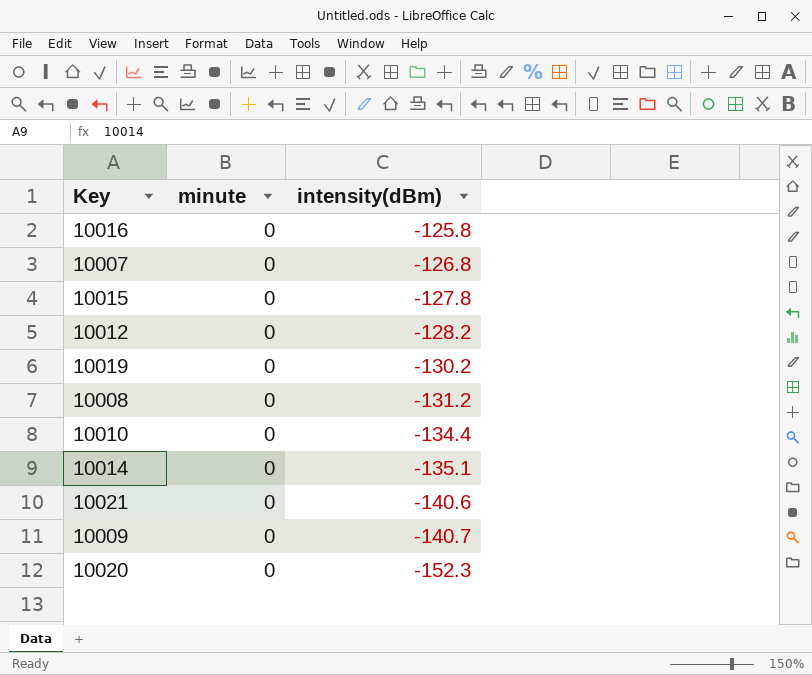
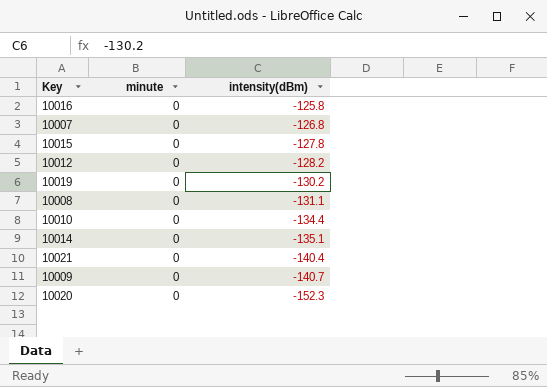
10008 | intensity(dBm): -131.2 -> -131.1
10021 | intensity(dBm): -140.6 -> -140.4

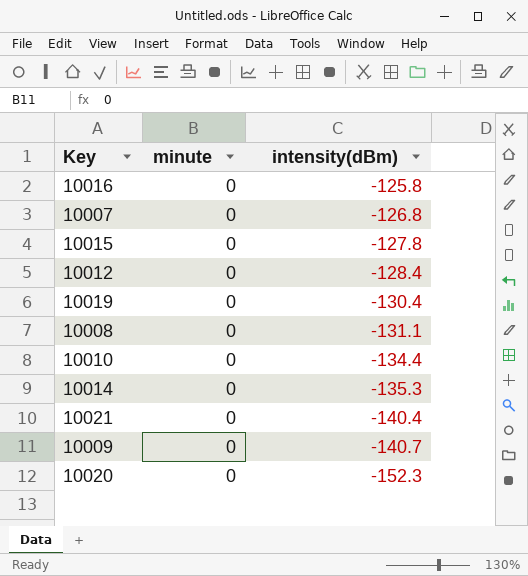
10012 | intensity(dBm): -128.2 -> -128.4
10019 | intensity(dBm): -130.2 -> -130.4
10014 | intensity(dBm): -135.1 -> -135.3

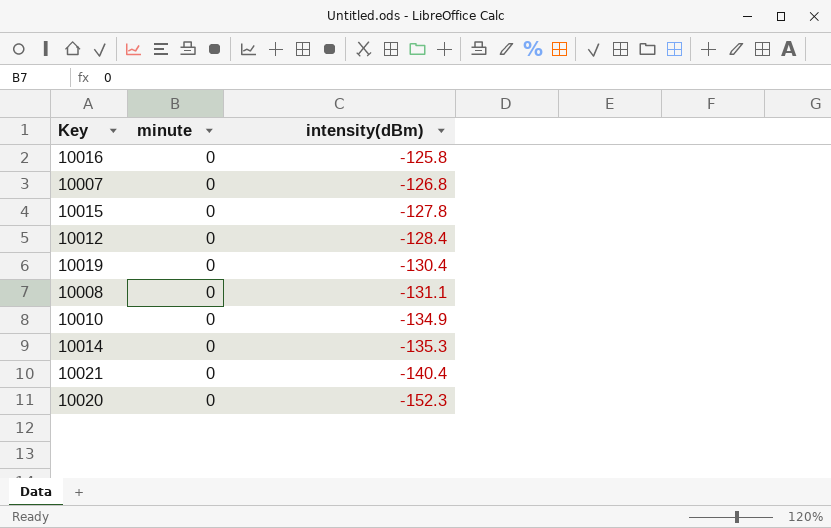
row 10009: 0 | -140.7 -> none
10010 | intensity(dBm): -134.4 -> -134.9

